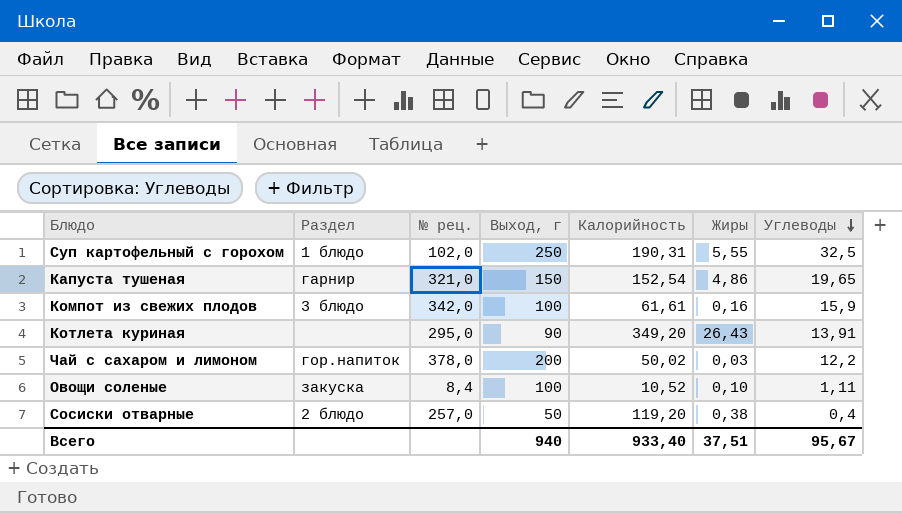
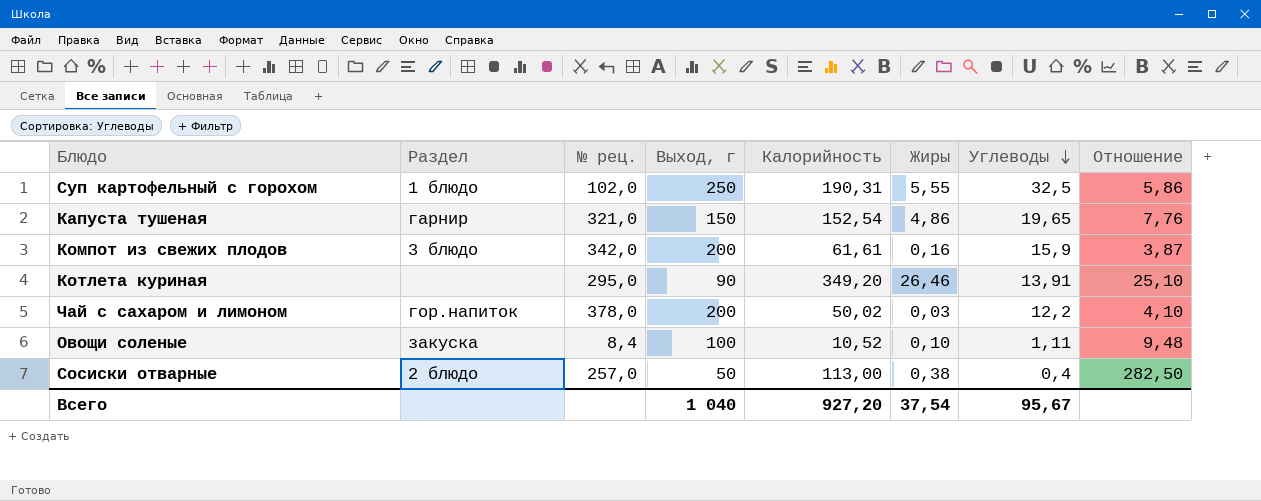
column Отношение | formula: none -> [Калорийность] / [Углеводы]
Компот из свежих плодов | Выход, г: 100 -> 200
Котлета куриная | Жиры: 26,43 -> 26,46
Сосиски отварные | Калорийность: 119,20 -> 113,00
Всего | Выход, г: 940 -> 1 040
Всего | Калорийность: 933,40 -> 927,20
Всего | Жиры: 37,51 -> 37,54

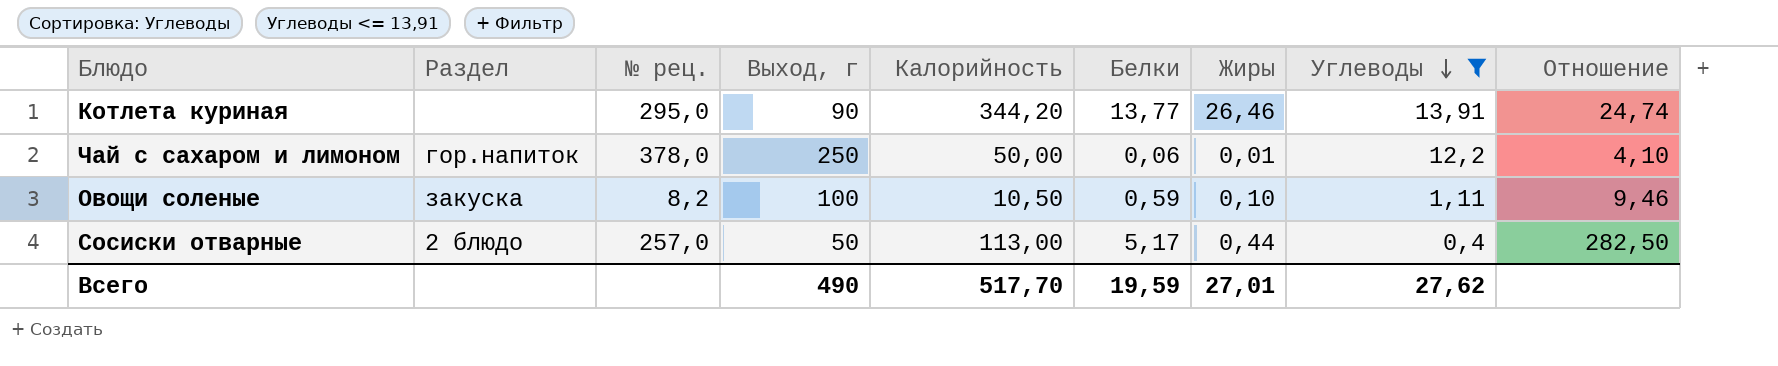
filter: none -> Углеводы <= 13,91
column Белки | position: none -> 6
Котлета куриная | Калорийность: 349,20 -> 344,20
Котлета куриная | Отношение: 25,10 -> 24,74
Чай с сахаром и лимоном | Выход, г: 200 -> 250
Чай с сахаром и лимоном | Калорийность: 50,02 -> 50,00
Чай с сахаром и лимоном | Жиры: 0,03 -> 0,01
Овощи соленые | № рец.: 8,4 -> 8,2
Овощи соленые | Калорийность: 10,52 -> 10,50
Овощи соленые | Отношение: 9,48 -> 9,46
Сосиски отварные | Жиры: 0,38 -> 0,44
Всего | Выход, г: 1 040 -> 490
Всего | Калорийность: 927,20 -> 517,70
Всего | Жиры: 37,54 -> 27,01
Всего | Углеводы: 95,67 -> 27,62

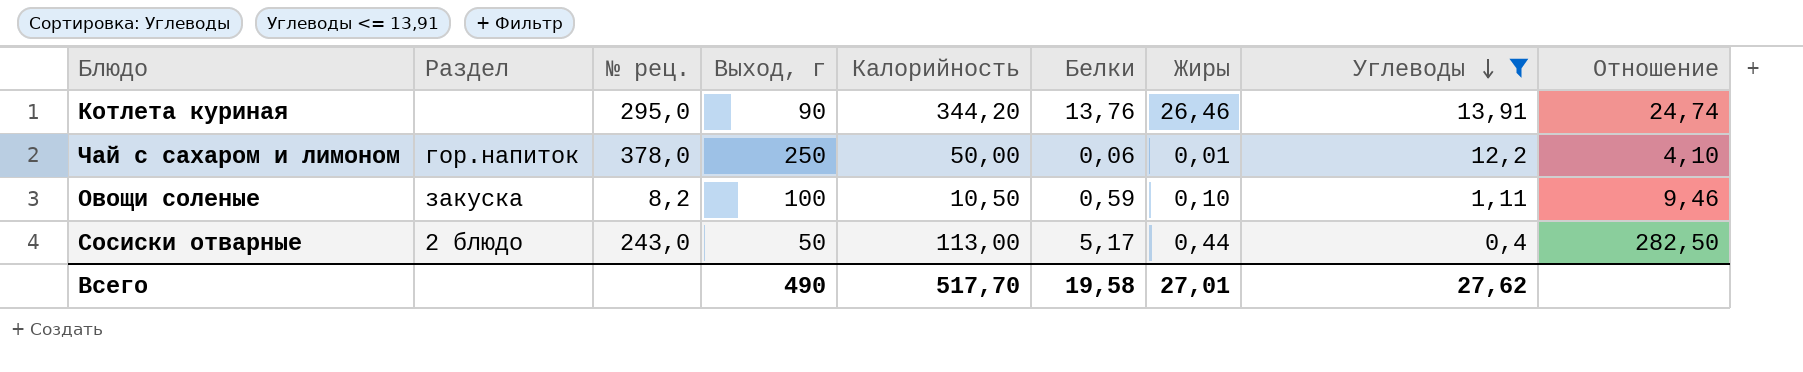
Котлета куриная | Белки: 13,77 -> 13,76
Сосиски отварные | № рец.: 257,0 -> 243,0
Всего | Белки: 19,59 -> 19,58

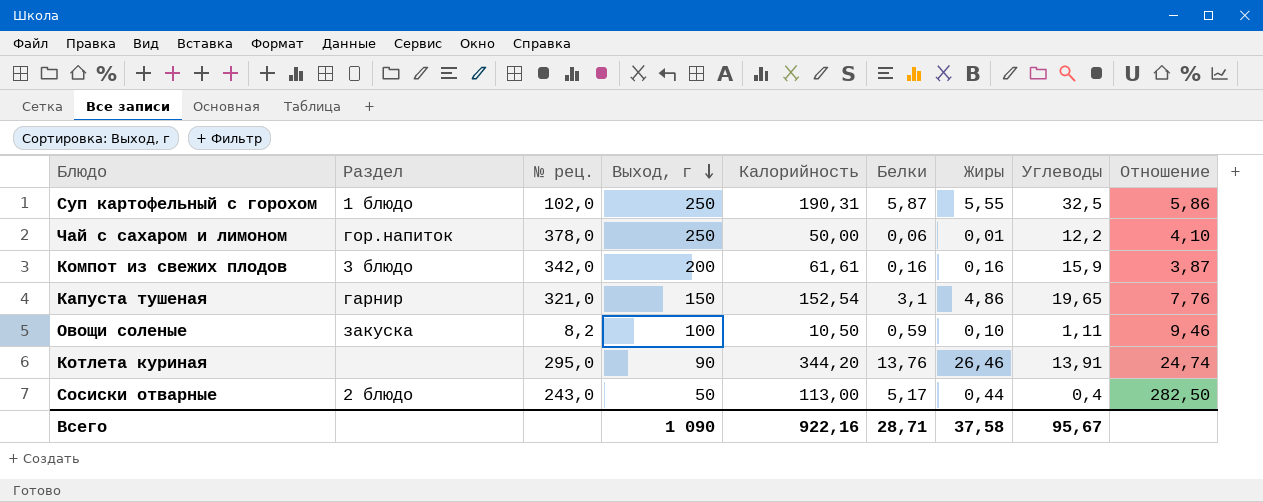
filter: Углеводы <= 13,91 -> none
row order: Углеводы descending -> Выход, г descending
Всего | Выход, г: 490 -> 1 090
Всего | Калорийность: 517,70 -> 922,16
Всего | Белки: 19,58 -> 28,71
Всего | Жиры: 27,01 -> 37,58
Всего | Углеводы: 27,62 -> 95,67

